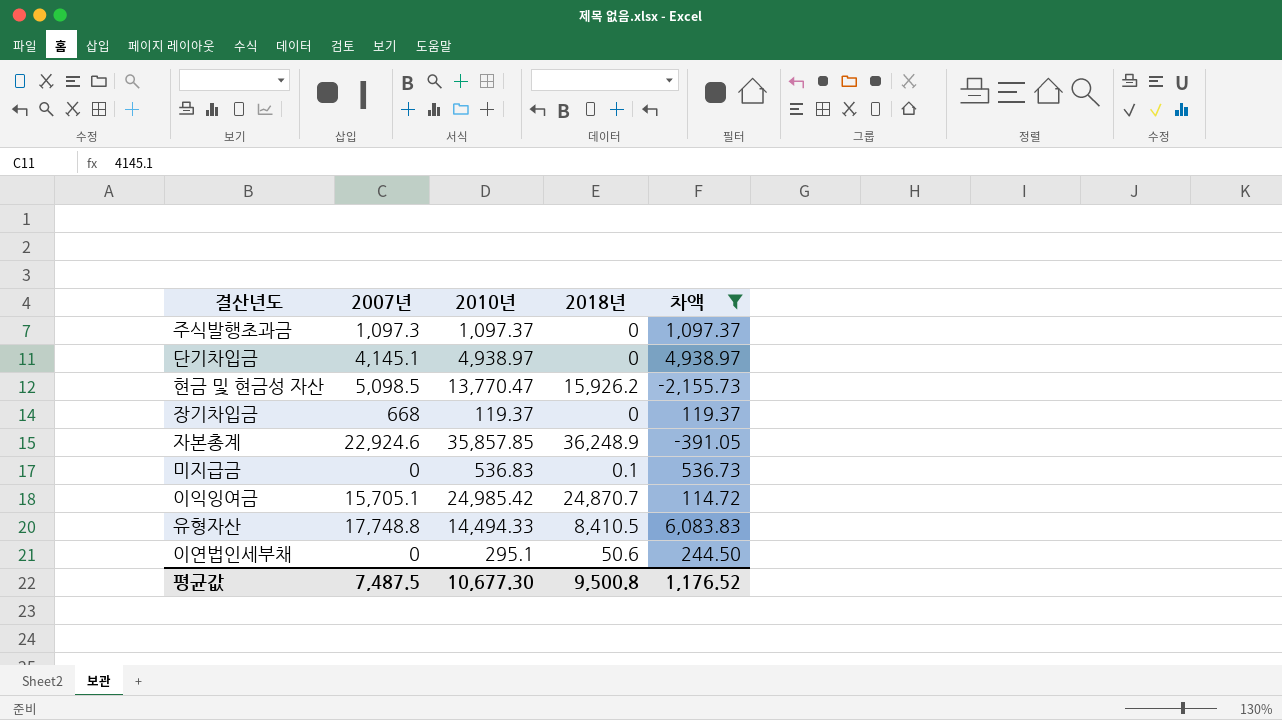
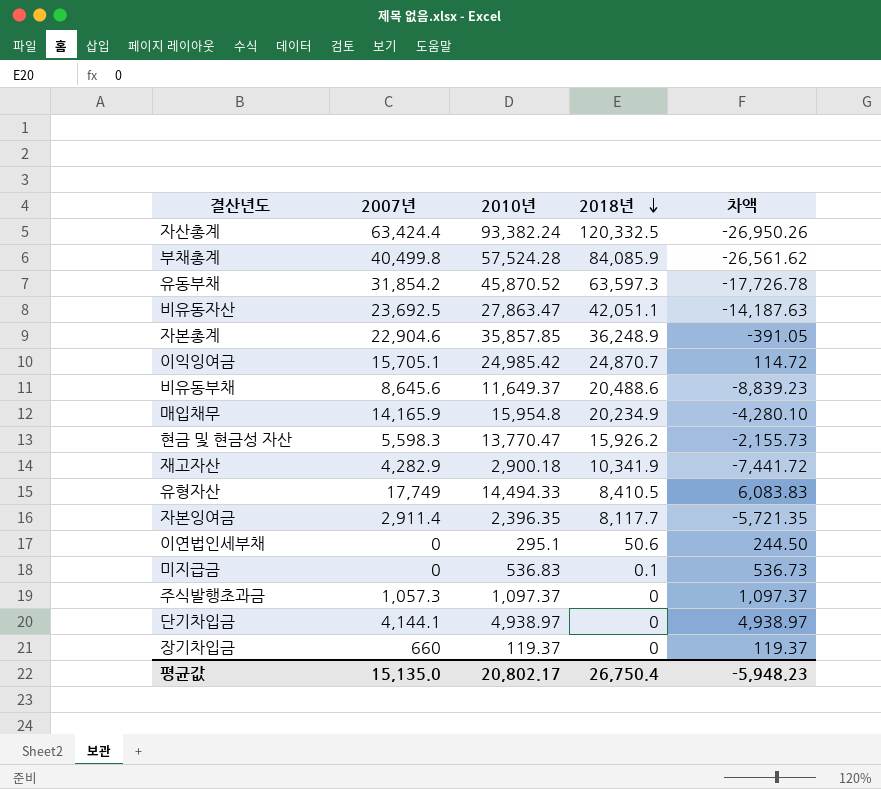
filter: 차액 >= -2,155.73 -> none
row order: none -> 2018년 descending
자본총계 | 2007년: 22,924.6 -> 22,904.6
현금 및 현금성 자산 | 2007년: 5,098.5 -> 5,598.3
유형자산 | 2007년: 17,748.8 -> 17,749
주식발행초과금 | 2007년: 1,097.3 -> 1,057.3
단기차입금 | 2007년: 4,145.1 -> 4,144.1
장기차입금 | 2007년: 668 -> 660
평균값 | 2007년: 7,487.5 -> 15,135.0
평균값 | 2010년: 10,677.30 -> 20,802.17
평균값 | 2018년: 9,500.8 -> 26,750.4
평균값 | 차액: 1,176.52 -> -5,948.23

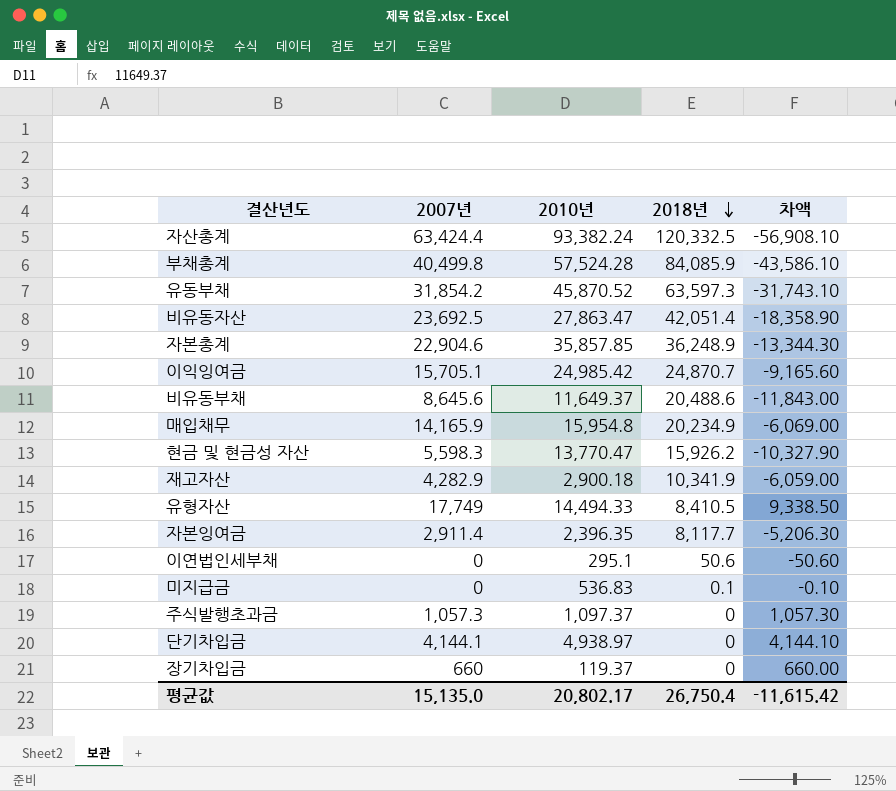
column 차액 | formula: [2010년] - [2018년] -> [2007년] - [2018년]
비유동자산 | 2018년: 42,051.1 -> 42,051.4
평균값 | 차액: -5,948.23 -> -11,615.42

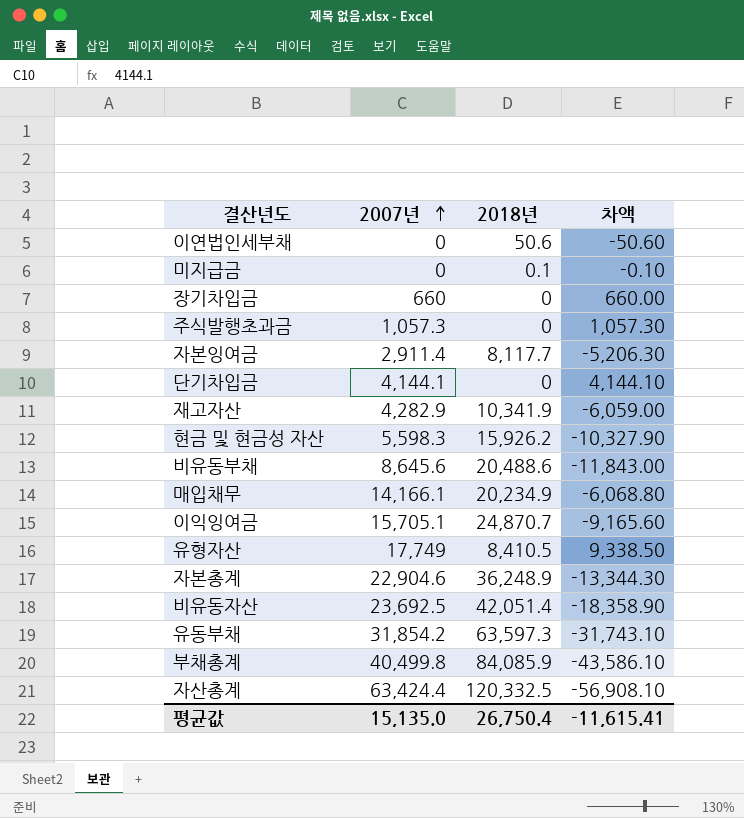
row order: 2018년 descending -> 2007년 ascending
column 2010년 | position: 3 -> none
매입채무 | 2007년: 14,165.9 -> 14,166.1
매입채무 | 차액: -6,069.00 -> -6,068.80
평균값 | 차액: -11,615.42 -> -11,615.41

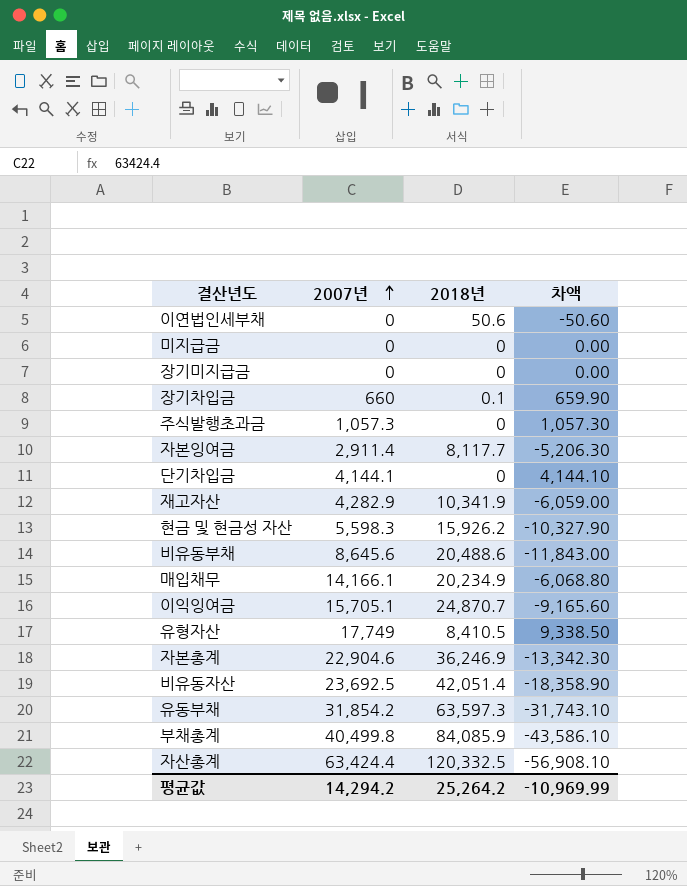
미지급금 | 2018년: 0.1 -> 0
미지급금 | 차액: -0.10 -> 0.00
row 장기미지급금: none -> 0 | 0 | 0.00
장기차입금 | 2018년: 0 -> 0.1
장기차입금 | 차액: 660.00 -> 659.90
자본총계 | 2018년: 36,248.9 -> 36,246.9
자본총계 | 차액: -13,344.30 -> -13,342.30
평균값 | 2007년: 15,135.0 -> 14,294.2
평균값 | 2018년: 26,750.4 -> 25,264.2
평균값 | 차액: -11,615.41 -> -10,969.99

